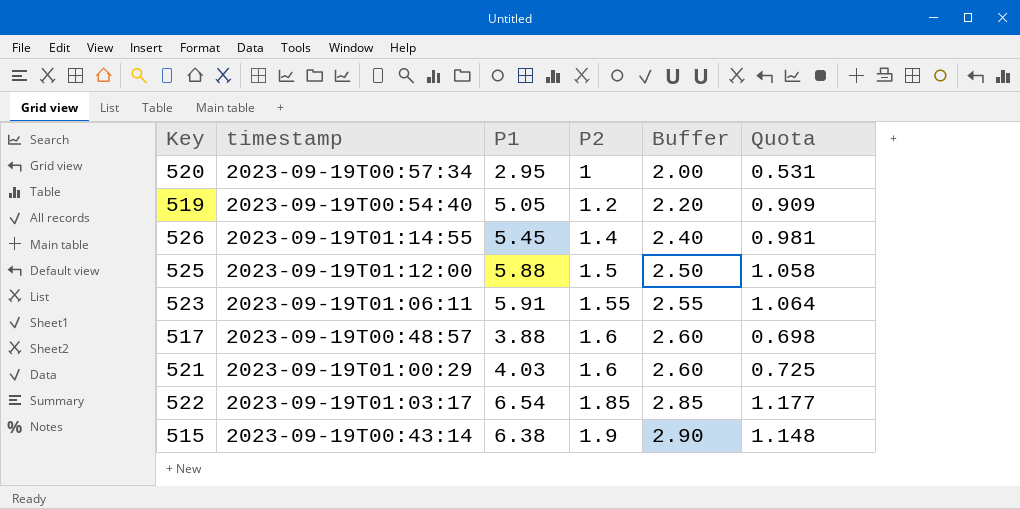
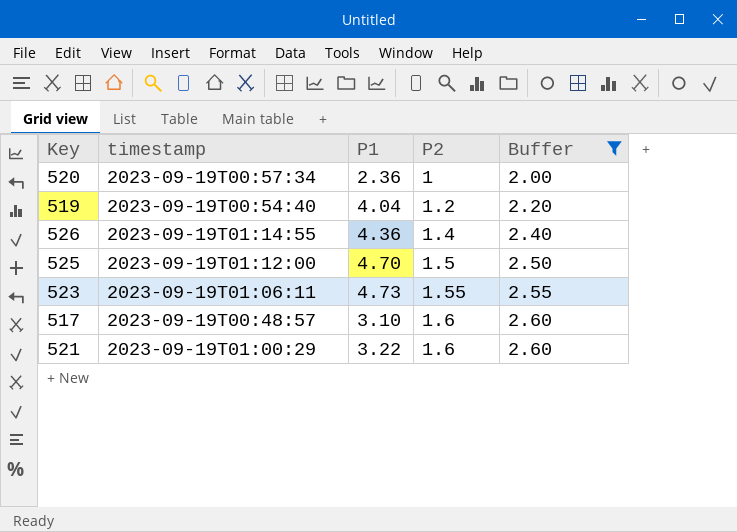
filter: none -> Buffer <= 2.60
column Quota | formula: [P1] * 0.18 -> none
520 | P1: 2.95 -> 2.36
519 | P1: 5.05 -> 4.04
526 | P1: 5.45 -> 4.36
525 | P1: 5.88 -> 4.70
523 | P1: 5.91 -> 4.73
517 | P1: 3.88 -> 3.10
521 | P1: 4.03 -> 3.22

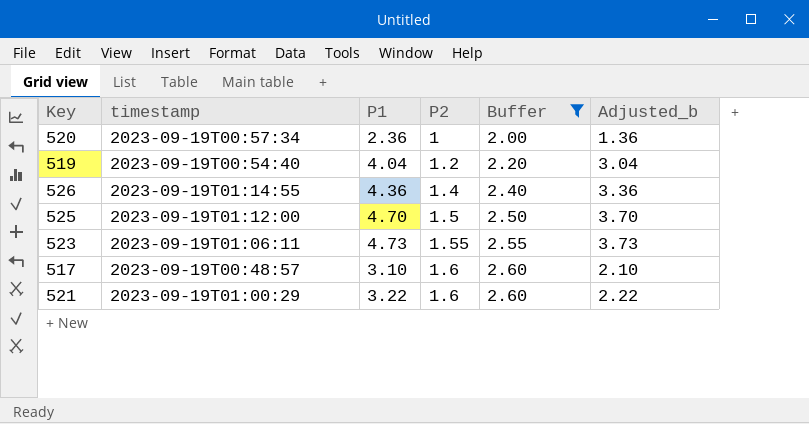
column Adjusted_b | formula: none -> [P1] - 1

